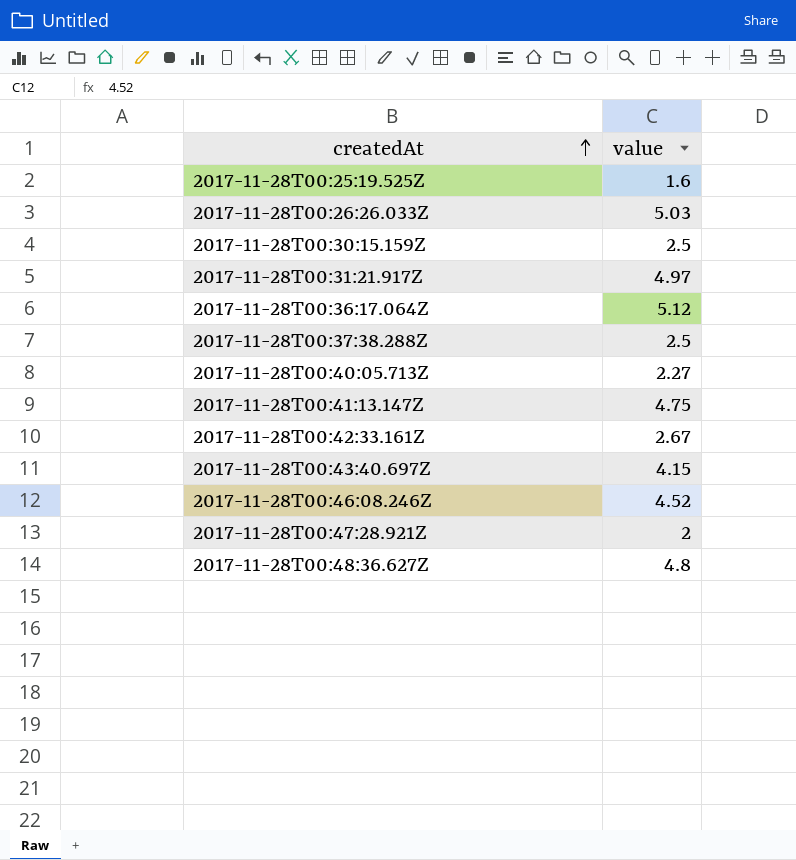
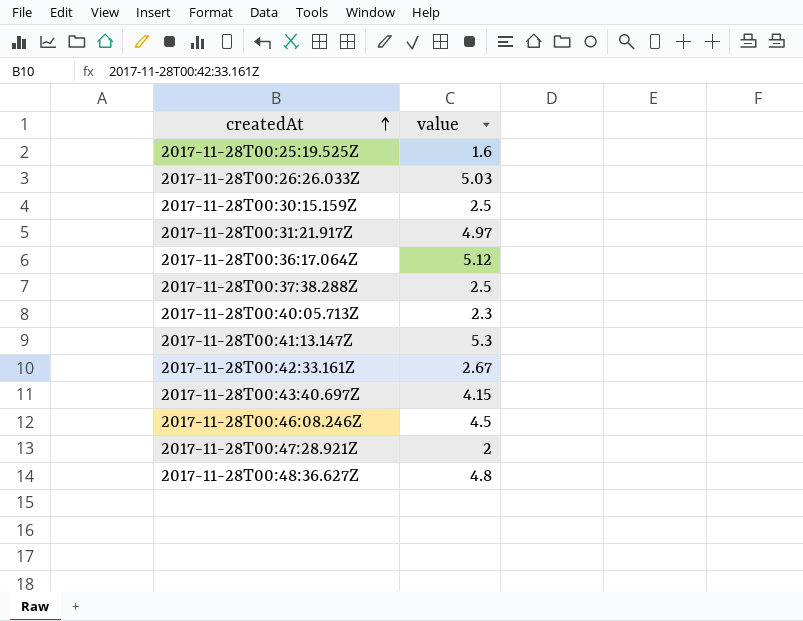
2017-11-28T00:40:05.713Z | value: 2.27 -> 2.3
2017-11-28T00:41:13.147Z | value: 4.75 -> 5.3
2017-11-28T00:46:08.246Z | value: 4.52 -> 4.5

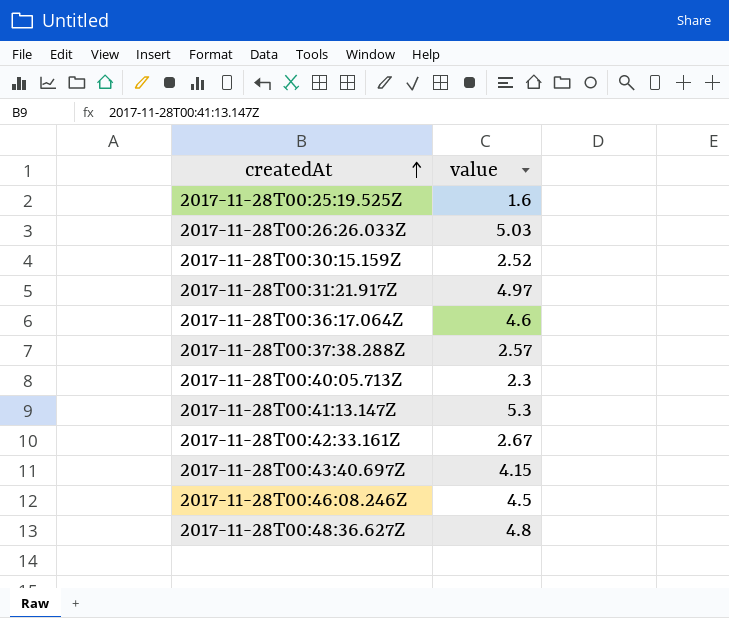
row 2017-11-28T00:47:28.921Z: 2 -> none
2017-11-28T00:30:15.159Z | value: 2.5 -> 2.52
2017-11-28T00:36:17.064Z | value: 5.12 -> 4.6
2017-11-28T00:37:38.288Z | value: 2.5 -> 2.57

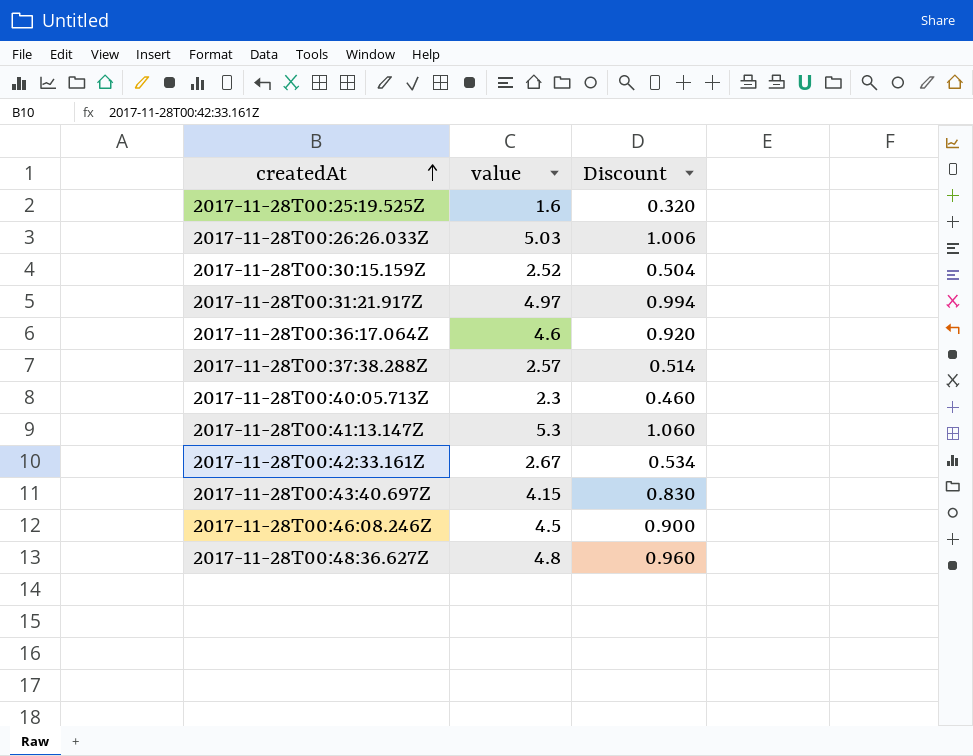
column Discount | formula: none -> [value] * 0.2

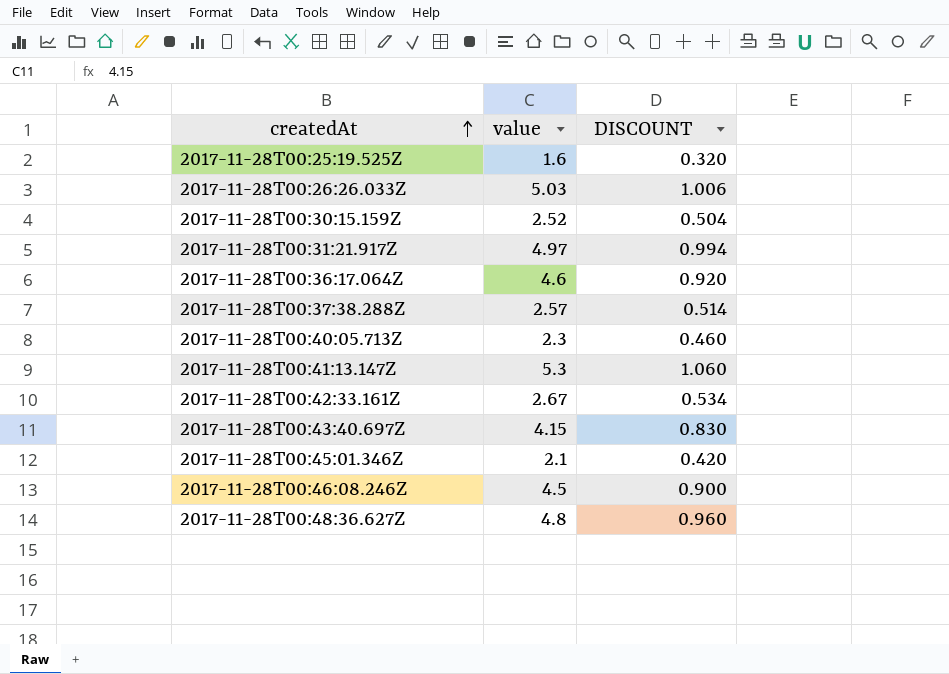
column name: Discount -> DISCOUNT
row 2017-11-28T00:45:01.346Z: none -> 2.1 | 0.420

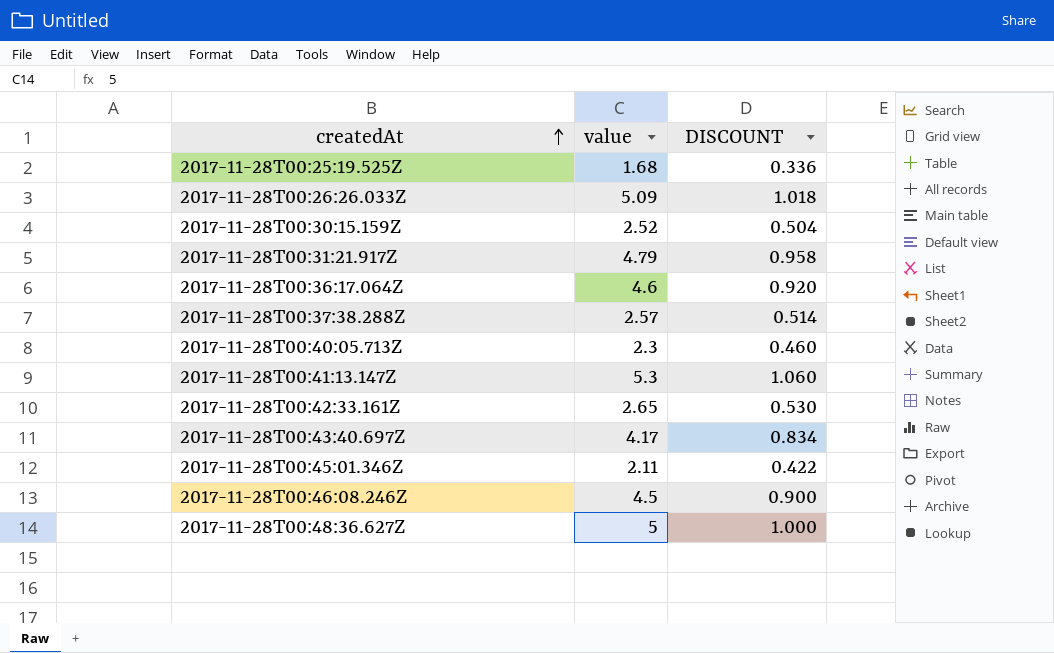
2017-11-28T00:25:19.525Z | value: 1.6 -> 1.68
2017-11-28T00:25:19.525Z | DISCOUNT: 0.320 -> 0.336
2017-11-28T00:26:26.033Z | value: 5.03 -> 5.09
2017-11-28T00:26:26.033Z | DISCOUNT: 1.006 -> 1.018
2017-11-28T00:31:21.917Z | value: 4.97 -> 4.79
2017-11-28T00:31:21.917Z | DISCOUNT: 0.994 -> 0.958
2017-11-28T00:42:33.161Z | value: 2.67 -> 2.65
2017-11-28T00:42:33.161Z | DISCOUNT: 0.534 -> 0.530
2017-11-28T00:43:40.697Z | value: 4.15 -> 4.17
2017-11-28T00:43:40.697Z | DISCOUNT: 0.830 -> 0.834
2017-11-28T00:45:01.346Z | value: 2.1 -> 2.11
2017-11-28T00:45:01.346Z | DISCOUNT: 0.420 -> 0.422
2017-11-28T00:48:36.627Z | value: 4.8 -> 5
2017-11-28T00:48:36.627Z | DISCOUNT: 0.960 -> 1.000

